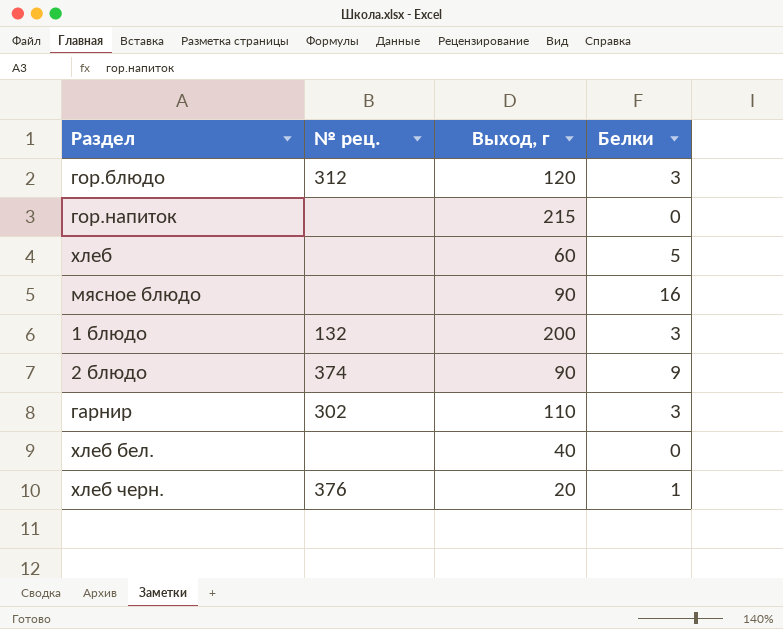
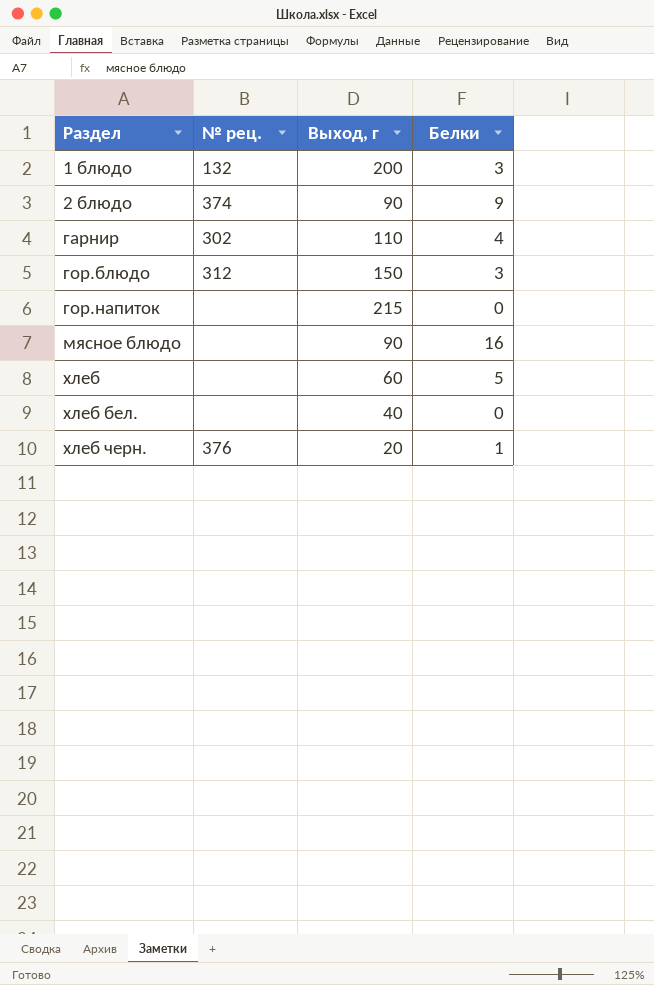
row order: none -> Раздел ascending
гарнир | Белки: 3 -> 4
гор.блюдо | Выход, г: 120 -> 150

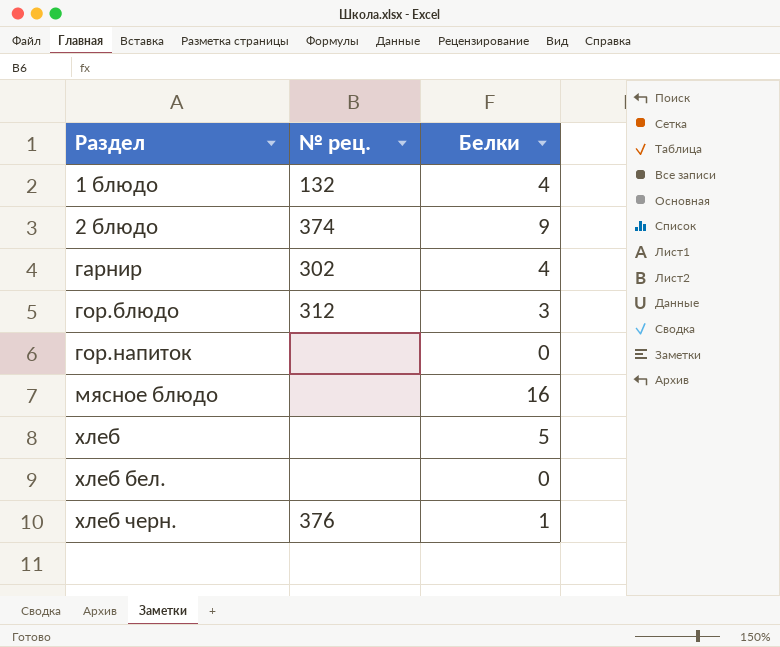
column Выход, г | position: 3 -> none
1 блюдо | Белки: 3 -> 4

